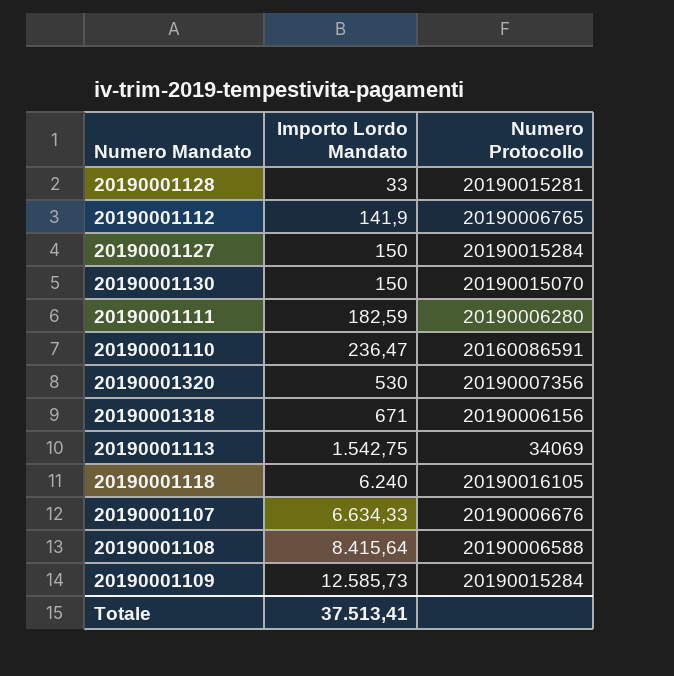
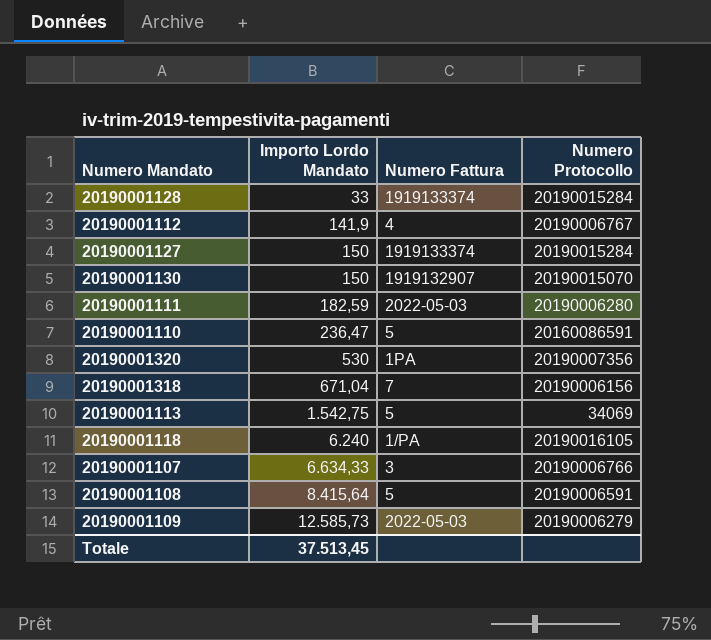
column Numero Fattura | position: none -> 3
20190001128 | Numero Protocollo: 20190015281 -> 20190015284
20190001112 | Numero Protocollo: 20190006765 -> 20190006767
20190001318 | Importo Lordo Mandato: 671 -> 671,04
20190001107 | Numero Protocollo: 20190006676 -> 20190006766
20190001108 | Numero Protocollo: 20190006588 -> 20190006591
20190001109 | Numero Protocollo: 20190015284 -> 20190006279
Totale | Importo Lordo Mandato: 37.513,41 -> 37.513,45

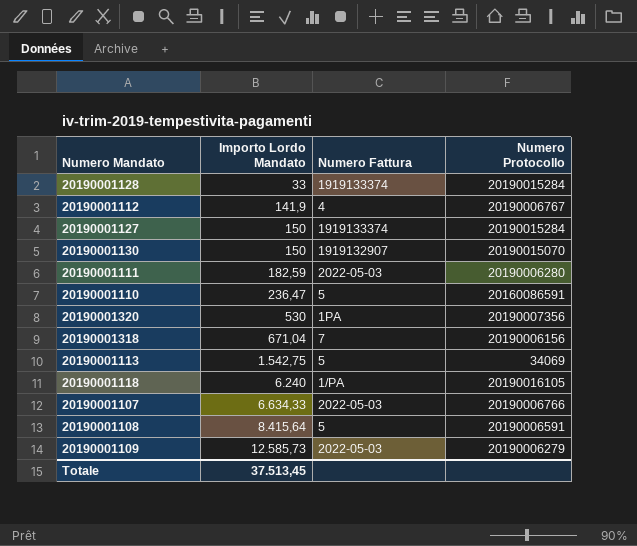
20190001107 | Numero Fattura: 3 -> 2022-05-03

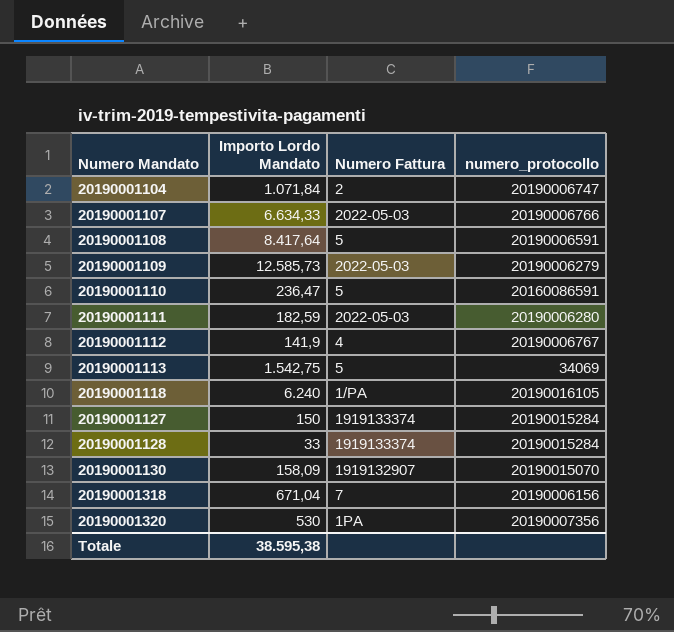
row order: Importo Lordo Mandato ascending -> Numero Mandato ascending
column name: Numero Protocollo -> numero_protocollo
row 20190001104: none -> 1.071,84 | 2 | 20190006747
20190001108 | Importo Lordo Mandato: 8.415,64 -> 8.417,64
20190001130 | Importo Lordo Mandato: 150 -> 158,09
Totale | Importo Lordo Mandato: 37.513,45 -> 38.595,38

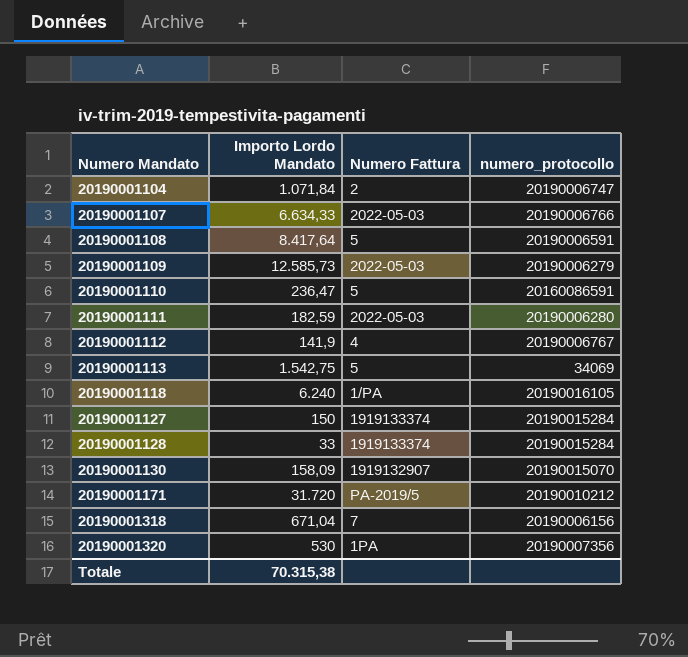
row 20190001171: none -> 31.720 | PA-2019/5 | 20190010212
Totale | Importo Lordo Mandato: 38.595,38 -> 70.315,38

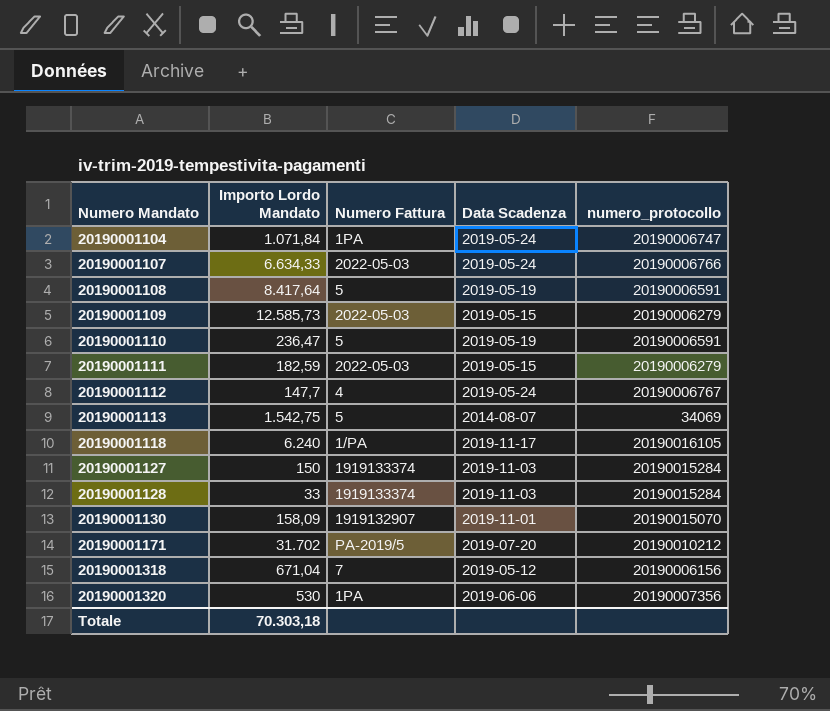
column Data Scadenza | position: none -> 4
20190001104 | Numero Fattura: 2 -> 1PA
20190001110 | numero_protocollo: 20160086591 -> 20190006591
20190001111 | numero_protocollo: 20190006280 -> 20190006279
20190001112 | Importo Lordo Mandato: 141,9 -> 147,7
20190001171 | Importo Lordo Mandato: 31.720 -> 31.702
Totale | Importo Lordo Mandato: 70.315,38 -> 70.303,18

